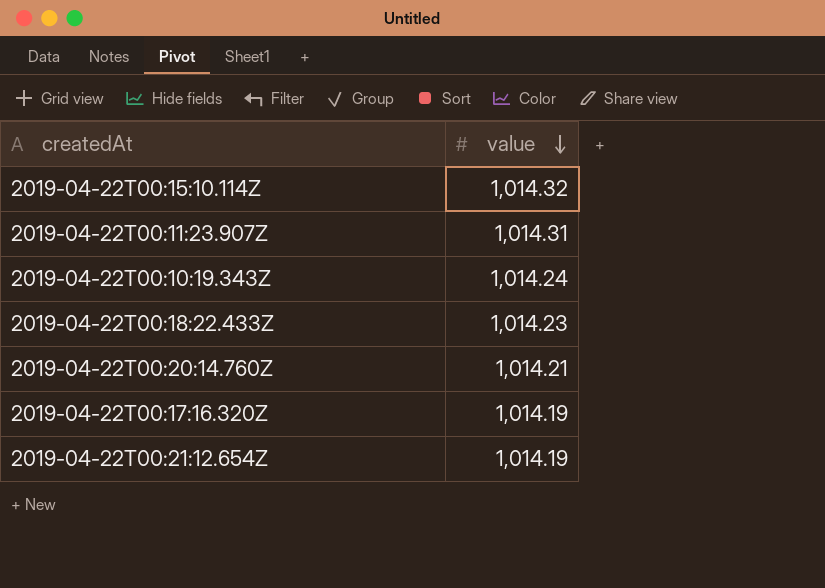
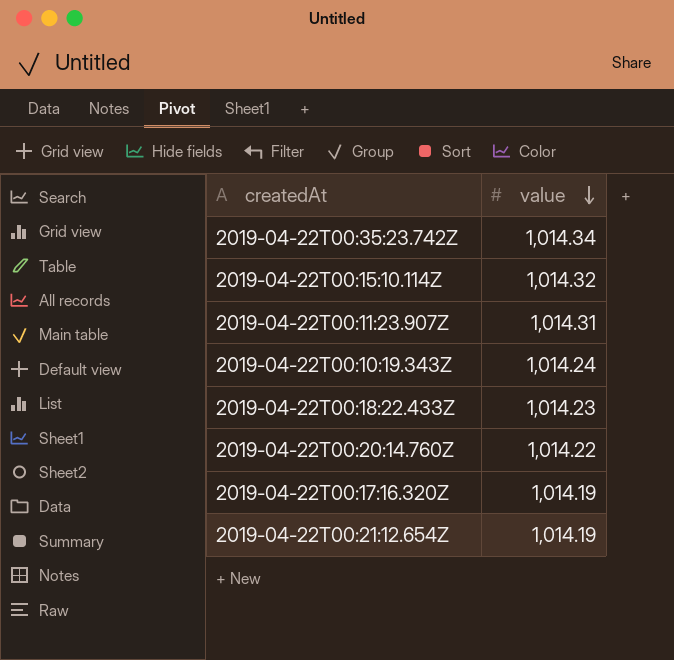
row 2019-04-22T00:35:23.742Z: none -> 1,014.34
2019-04-22T00:20:14.760Z | value: 1,014.21 -> 1,014.22

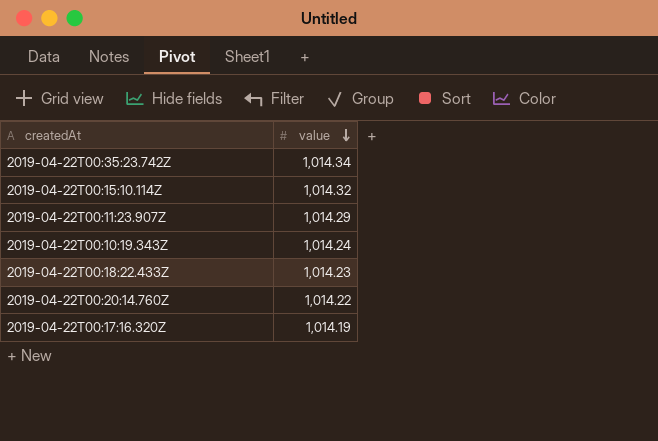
row 2019-04-22T00:21:12.654Z: 1,014.19 -> none
2019-04-22T00:11:23.907Z | value: 1,014.31 -> 1,014.29

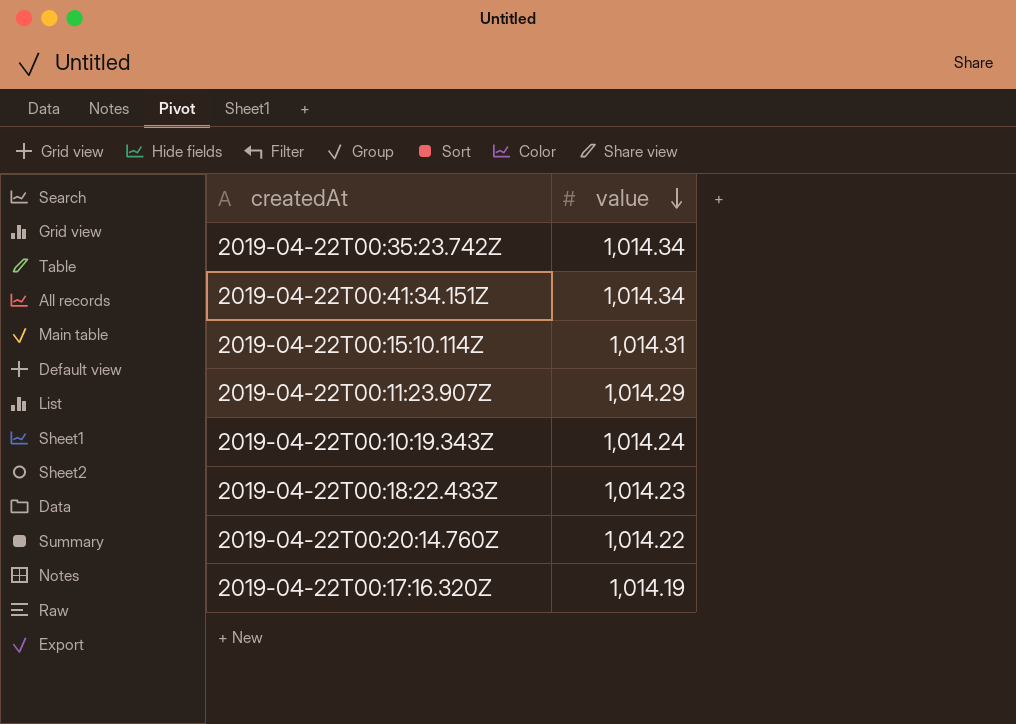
row 2019-04-22T00:41:34.151Z: none -> 1,014.34
2019-04-22T00:15:10.114Z | value: 1,014.32 -> 1,014.31

